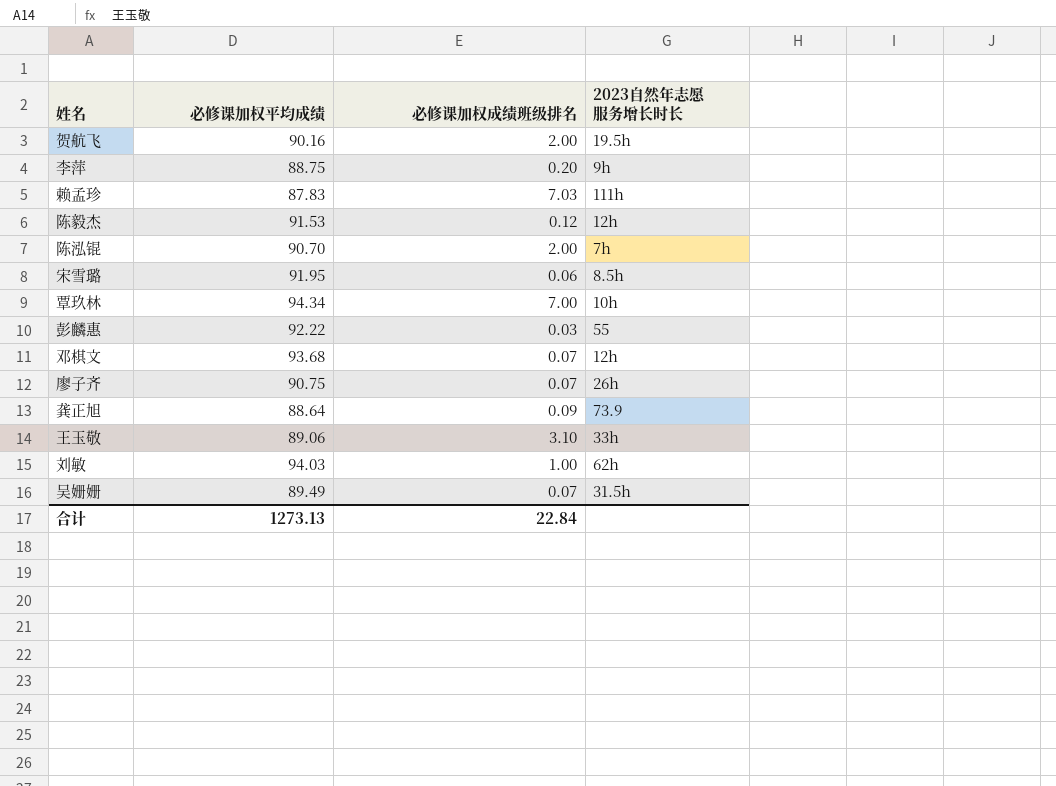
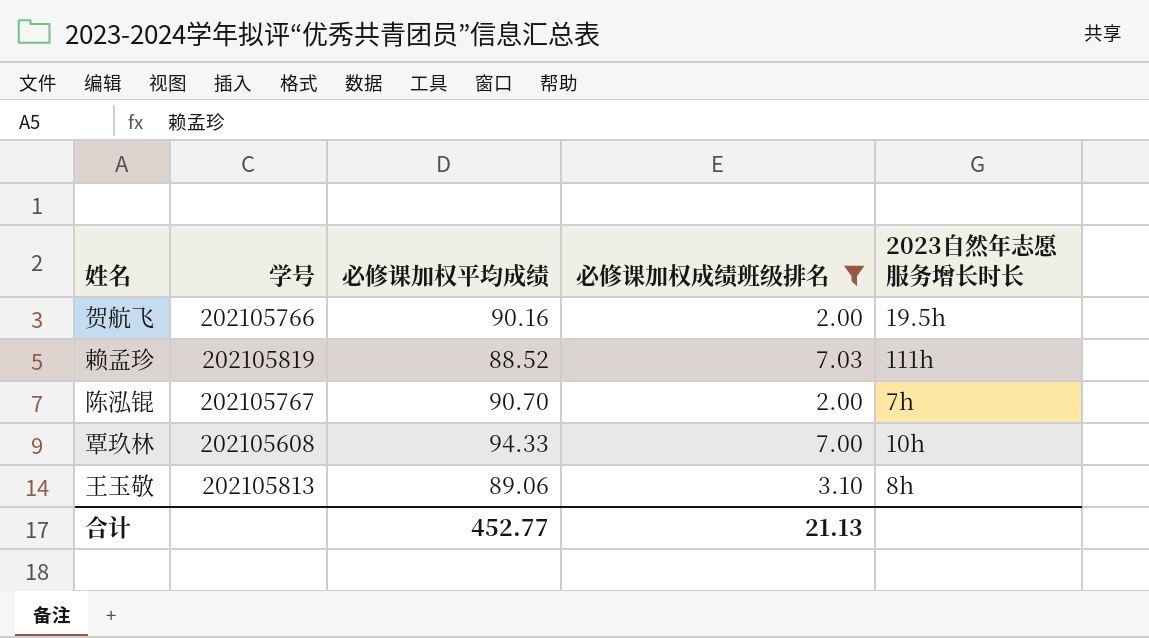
filter: none -> 必修课加权成绩班级排名 >= 2.00
column 学号 | position: none -> 2
赖孟珍 | 必修课加权平均成绩: 87.83 -> 88.52
覃玖林 | 必修课加权平均成绩: 94.34 -> 94.33
王玉敬 | 2023自然年志愿服务增长时长: 33h -> 8h
合计 | 必修课加权平均成绩: 1273.13 -> 452.77
合计 | 必修课加权成绩班级排名: 22.84 -> 21.13

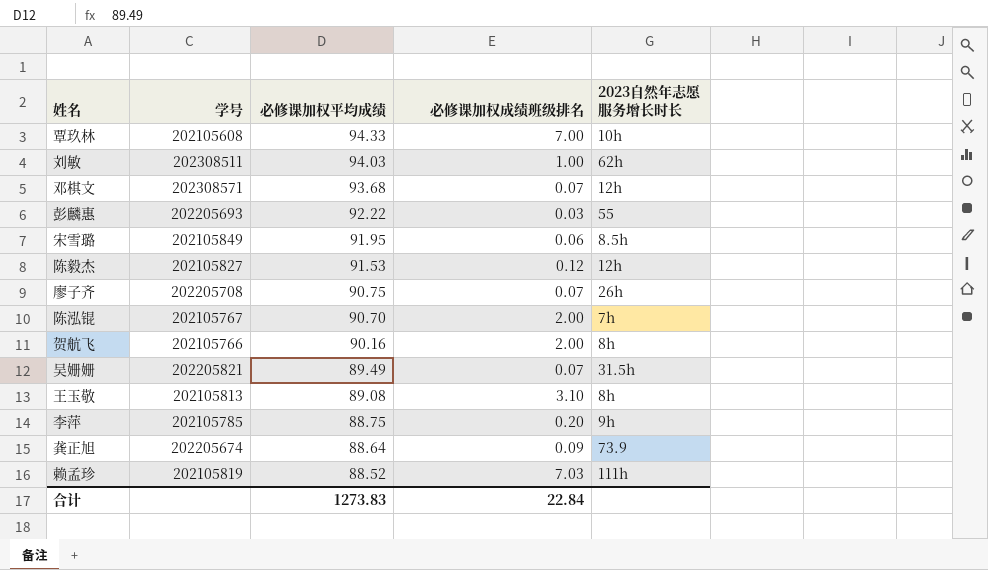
filter: 必修课加权成绩班级排名 >= 2.00 -> none
row order: none -> 必修课加权平均成绩 descending
贺航飞 | 2023自然年志愿服务增长时长: 19.5h -> 8h
王玉敬 | 必修课加权平均成绩: 89.06 -> 89.08
合计 | 必修课加权平均成绩: 452.77 -> 1273.83
合计 | 必修课加权成绩班级排名: 21.13 -> 22.84

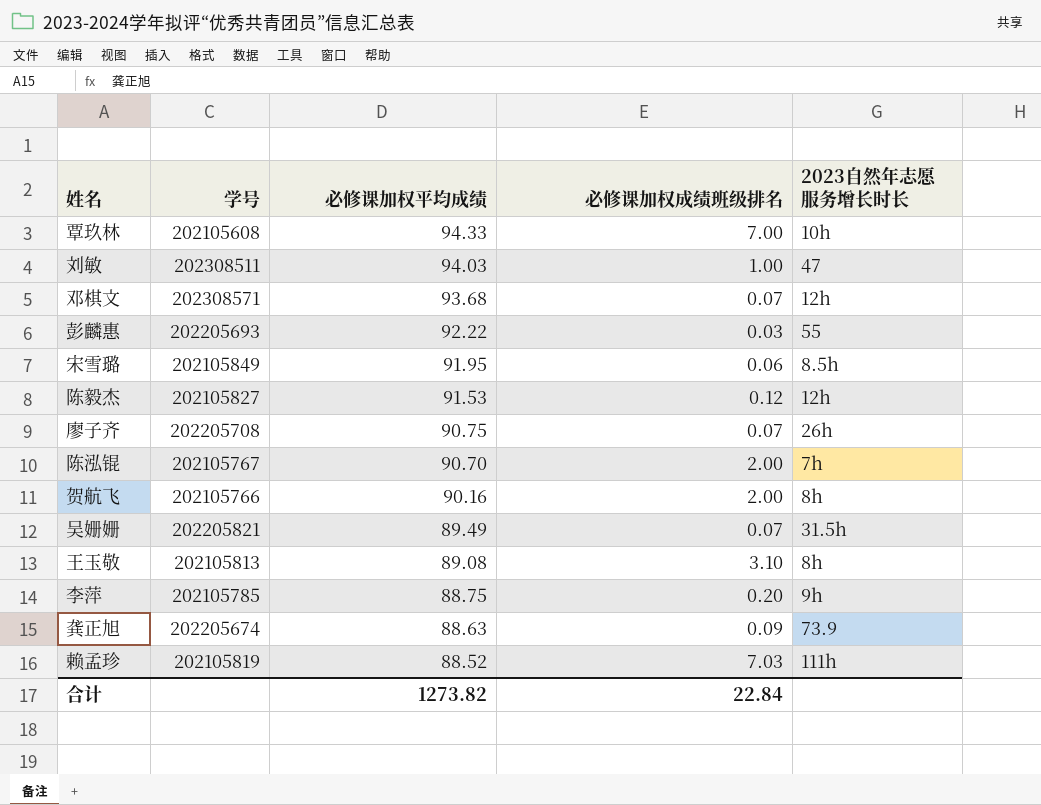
刘敏 | 2023自然年志愿服务增长时长: 62h -> 47
龚正旭 | 必修课加权平均成绩: 88.64 -> 88.63
合计 | 必修课加权平均成绩: 1273.83 -> 1273.82

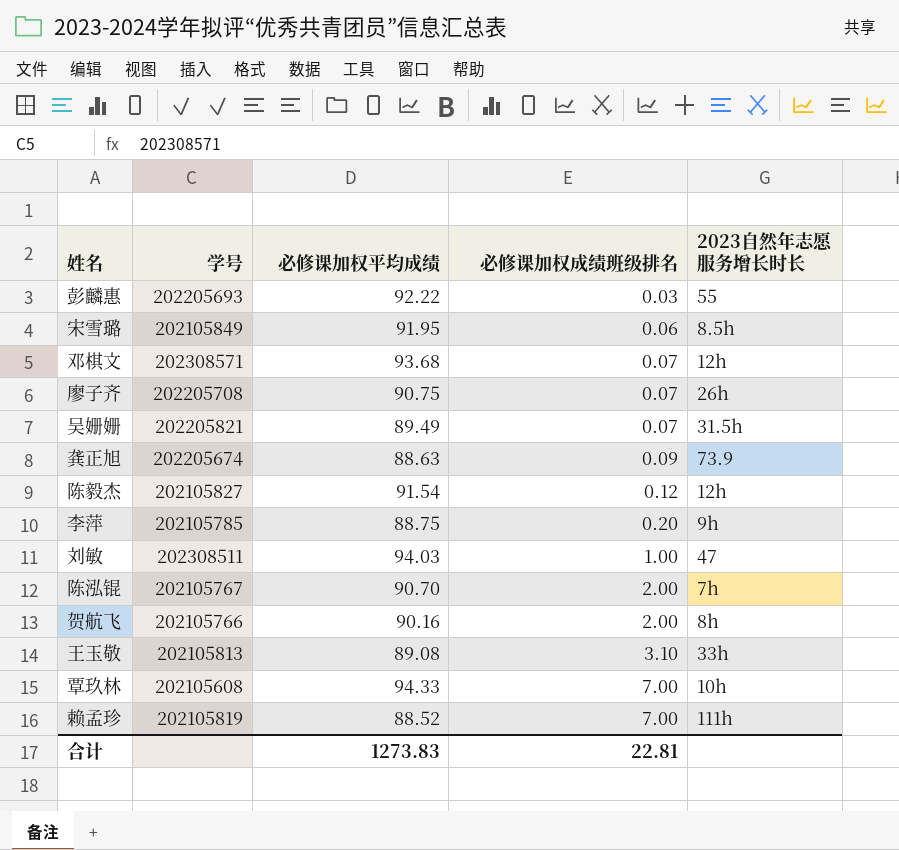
row order: 必修课加权平均成绩 descending -> 必修课加权成绩班级排名 ascending
陈毅杰 | 必修课加权平均成绩: 91.53 -> 91.54
王玉敬 | 2023自然年志愿服务增长时长: 8h -> 33h
赖孟珍 | 必修课加权成绩班级排名: 7.03 -> 7.00
合计 | 必修课加权平均成绩: 1273.82 -> 1273.83
合计 | 必修课加权成绩班级排名: 22.84 -> 22.81

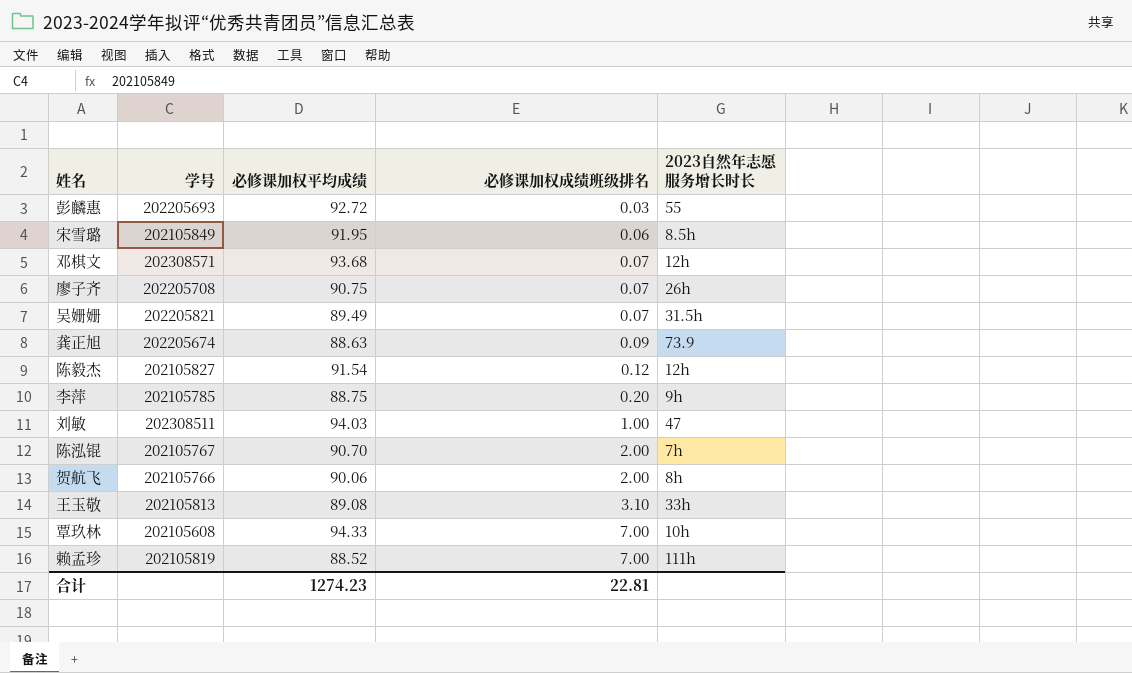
彭麟惠 | 必修课加权平均成绩: 92.22 -> 92.72
贺航飞 | 必修课加权平均成绩: 90.16 -> 90.06
合计 | 必修课加权平均成绩: 1273.83 -> 1274.23

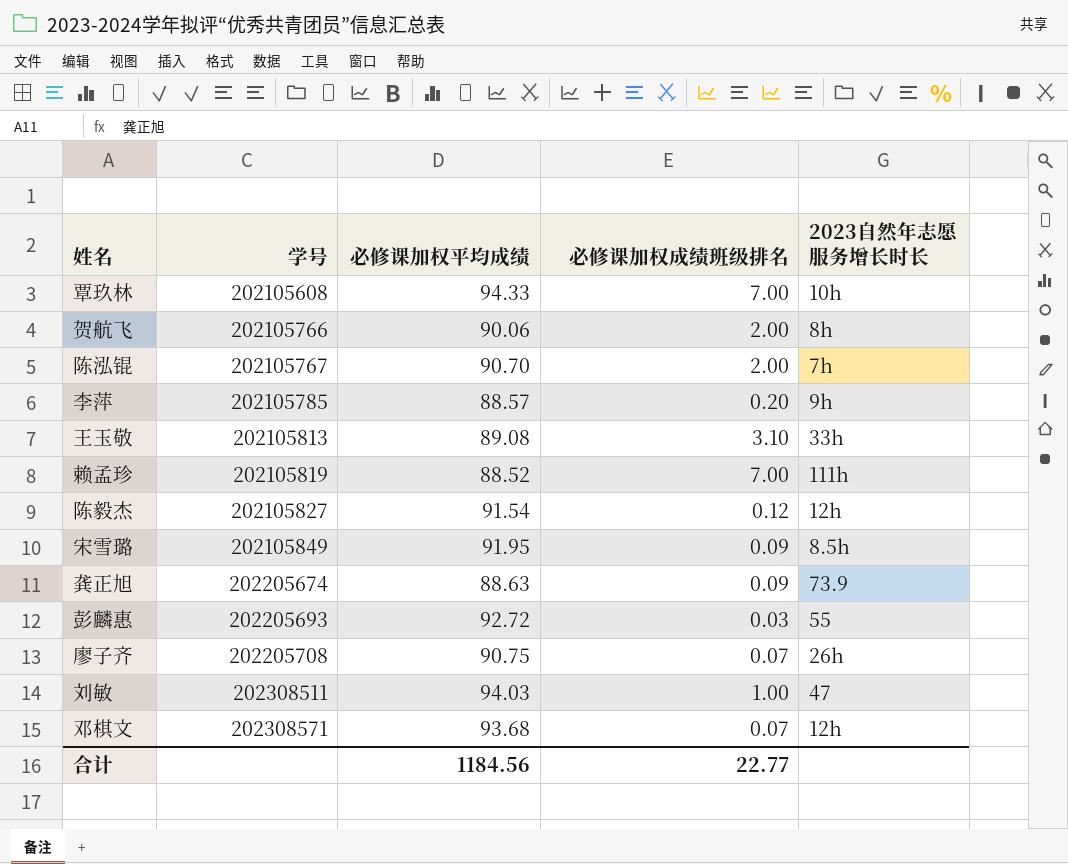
row order: 必修课加权成绩班级排名 ascending -> 学号 ascending
row 吴姗姗: 202205821 | 89.49 | 0.07 | 31.5h -> none
李萍 | 必修课加权平均成绩: 88.75 -> 88.57
宋雪璐 | 必修课加权成绩班级排名: 0.06 -> 0.09
合计 | 必修课加权平均成绩: 1274.23 -> 1184.56
合计 | 必修课加权成绩班级排名: 22.81 -> 22.77

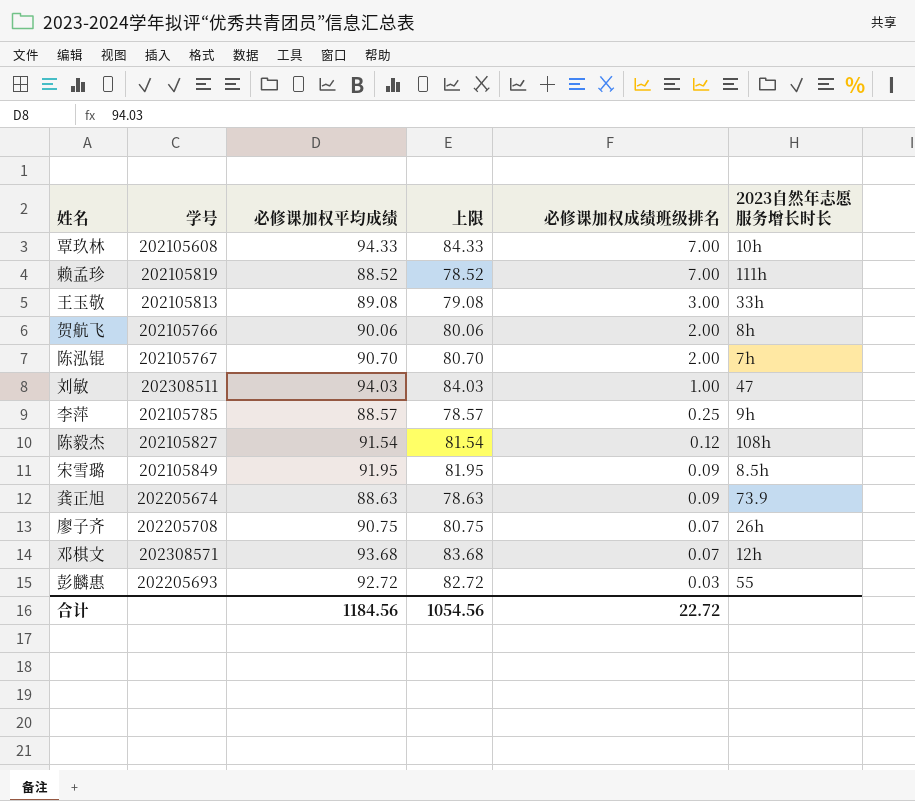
row order: 学号 ascending -> 必修课加权成绩班级排名 descending
column 上限 | formula: none -> [必修课加权平均成绩] - 10
王玉敬 | 必修课加权成绩班级排名: 3.10 -> 3.00
李萍 | 必修课加权成绩班级排名: 0.20 -> 0.25
陈毅杰 | 2023自然年志愿服务增长时长: 12h -> 108h
合计 | 必修课加权成绩班级排名: 22.77 -> 22.72

